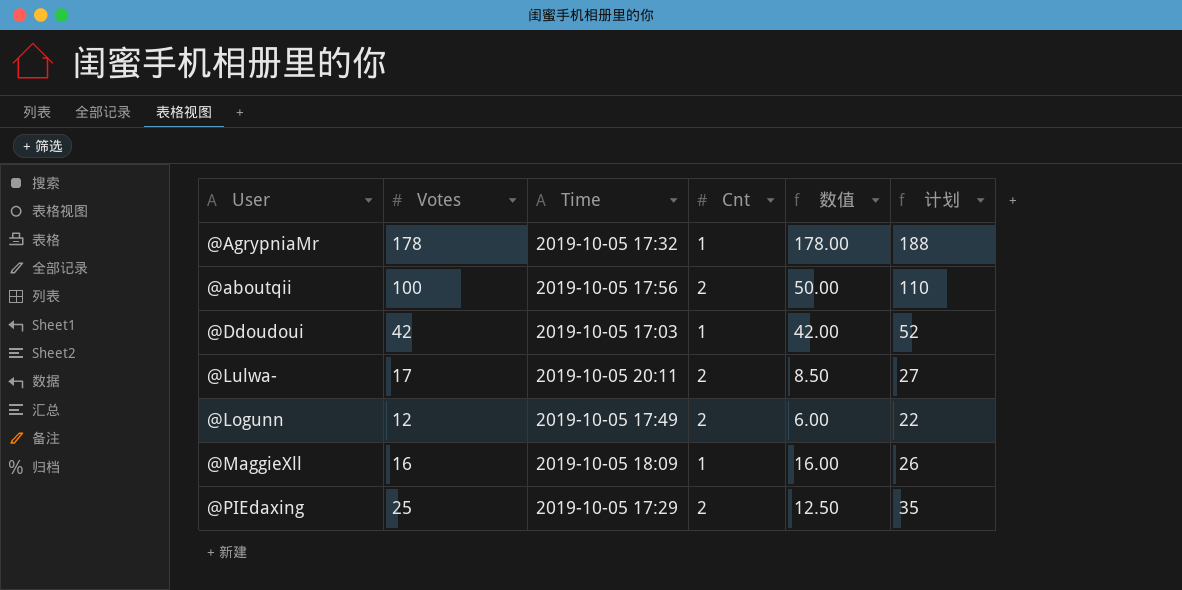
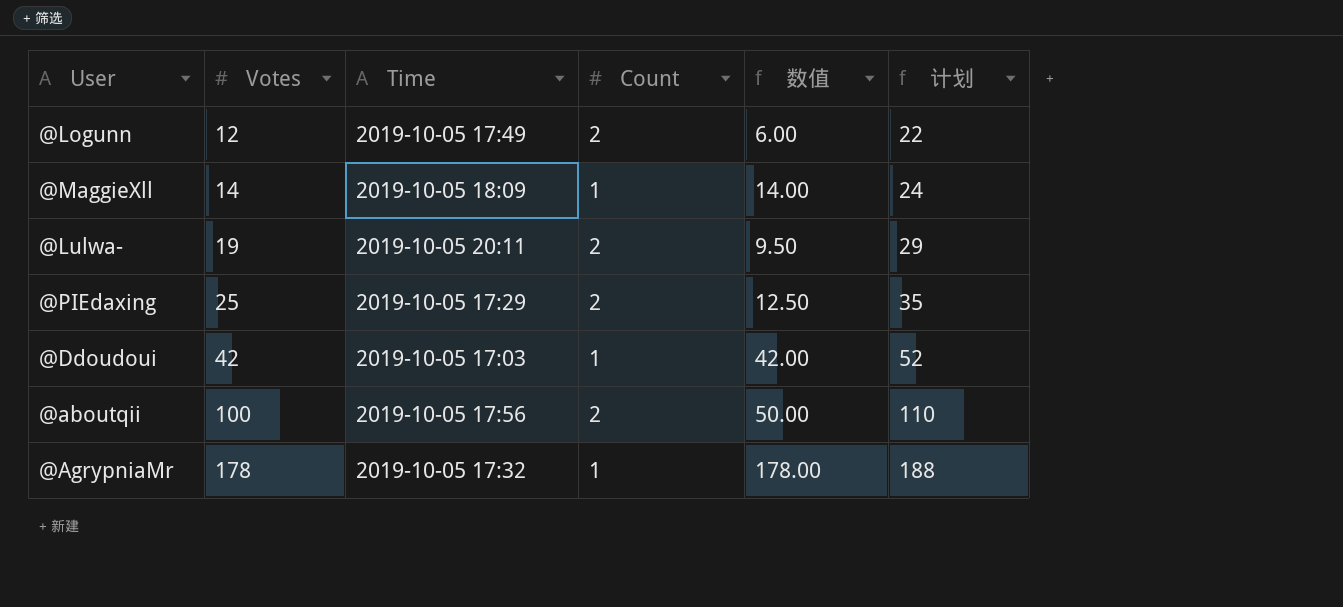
row order: none -> Votes ascending
column name: Cnt -> Count
@MaggieXll | Votes: 16 -> 14
@MaggieXll | 数值: 16.00 -> 14.00
@MaggieXll | 计划: 26 -> 24
@Lulwa- | Votes: 17 -> 19
@Lulwa- | 数值: 8.50 -> 9.50
@Lulwa- | 计划: 27 -> 29

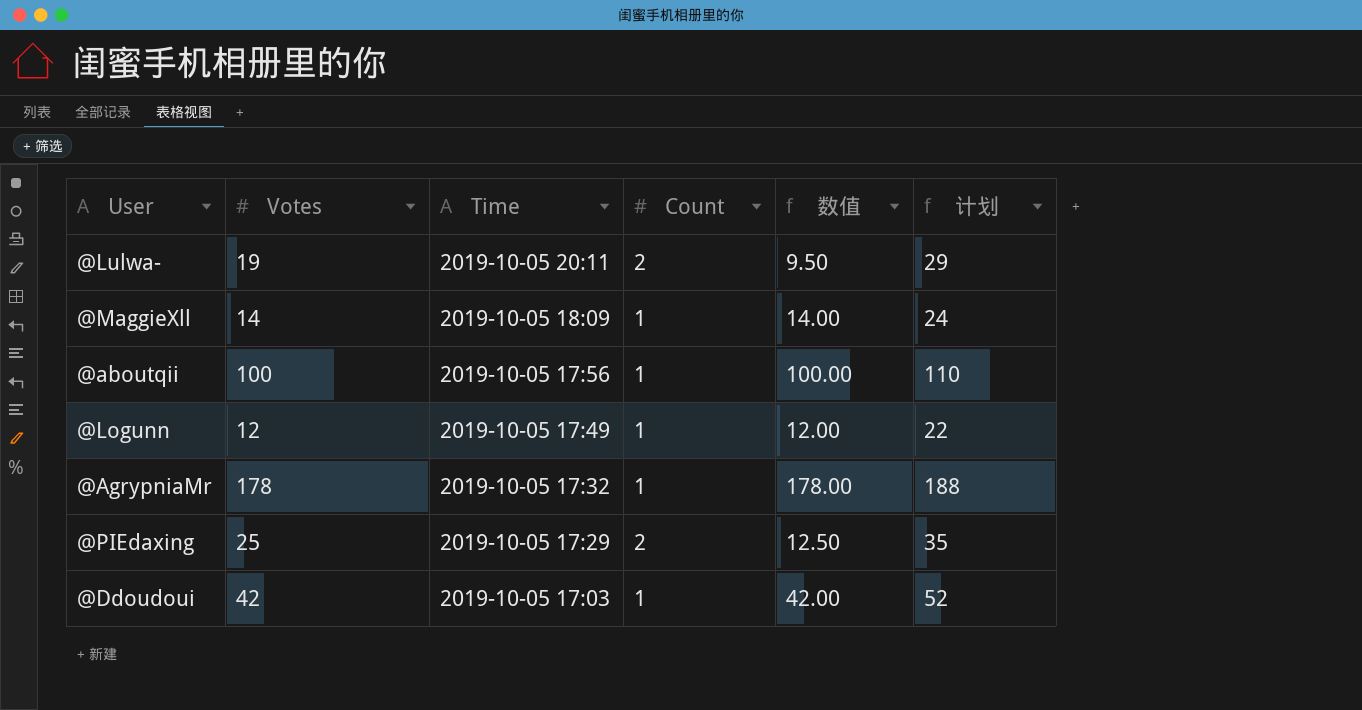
row order: Votes ascending -> Time descending
@aboutqii | Count: 2 -> 1
@aboutqii | 数值: 50.00 -> 100.00
@Logunn | Count: 2 -> 1
@Logunn | 数值: 6.00 -> 12.00

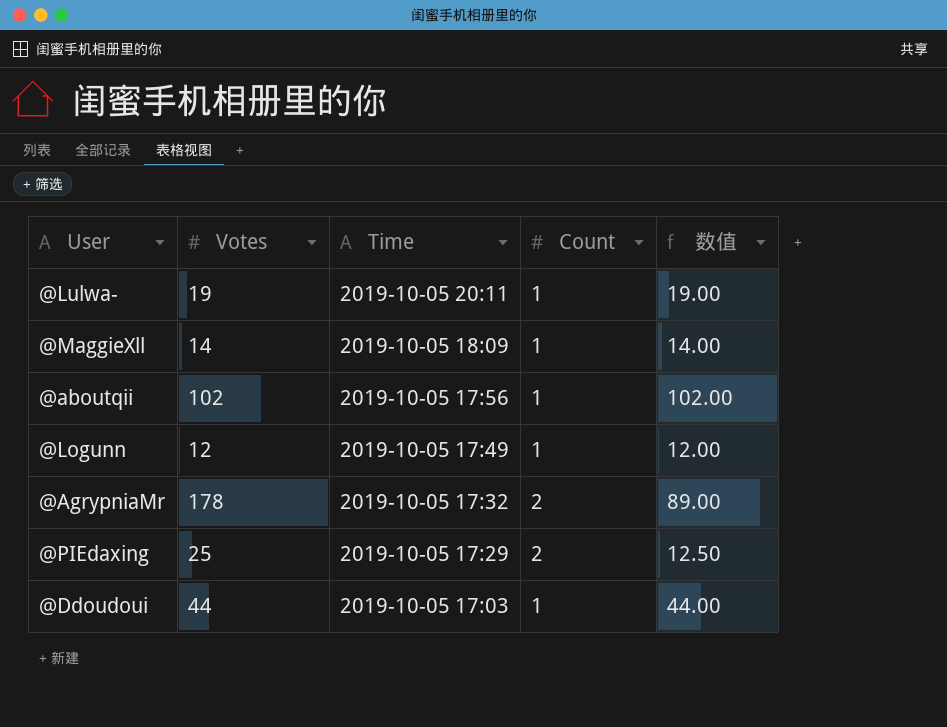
column 计划 | formula: [Votes] + 10 -> none
@Lulwa- | Count: 2 -> 1
@Lulwa- | 数值: 9.50 -> 19.00
@aboutqii | Votes: 100 -> 102
@aboutqii | 数值: 100.00 -> 102.00
@AgrypniaMr | Count: 1 -> 2
@AgrypniaMr | 数值: 178.00 -> 89.00
@Ddoudoui | Votes: 42 -> 44
@Ddoudoui | 数值: 42.00 -> 44.00

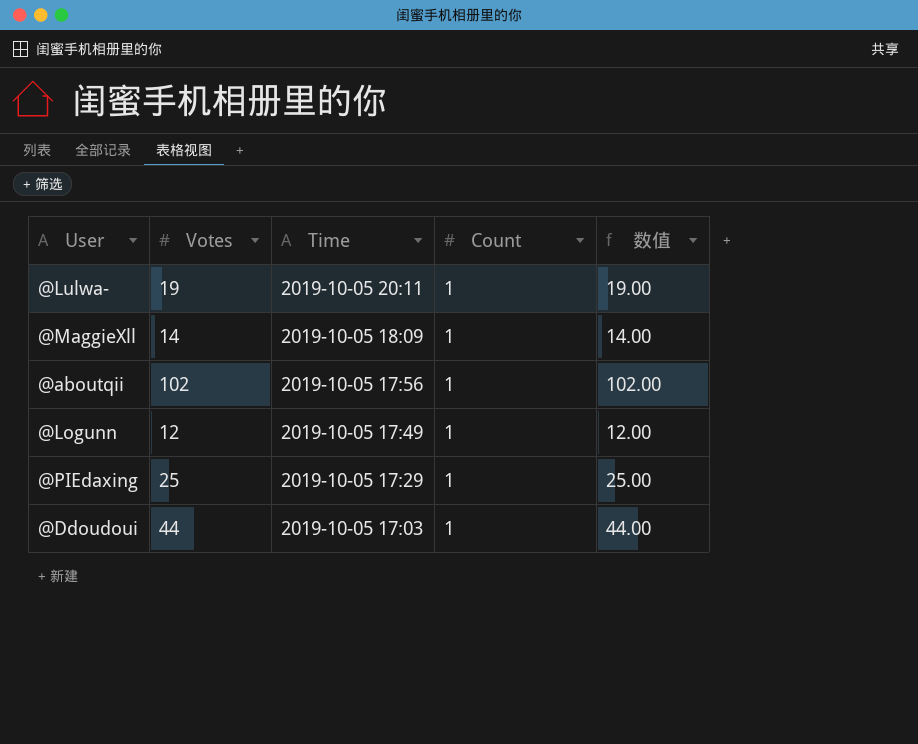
row @AgrypniaMr: 178 | 2019-10-05 17:32 | 2 | 89.00 -> none
@PIEdaxing | Count: 2 -> 1
@PIEdaxing | 数值: 12.50 -> 25.00

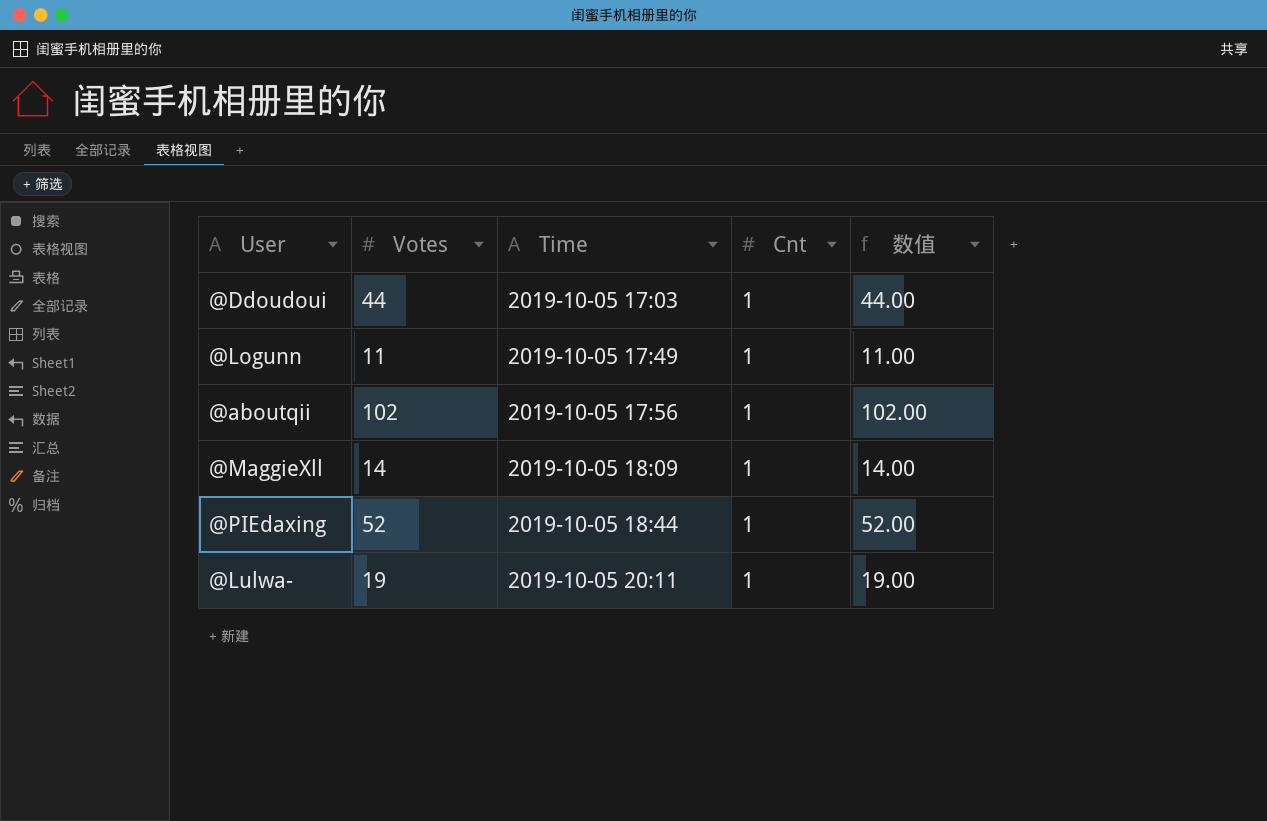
row order: Time descending -> Time ascending
column name: Count -> Cnt
@Logunn | Votes: 12 -> 11
@Logunn | 数值: 12.00 -> 11.00
@PIEdaxing | Votes: 25 -> 52
@PIEdaxing | Time: 2019-10-05 17:29 -> 2019-10-05 18:44
@PIEdaxing | 数值: 25.00 -> 52.00

